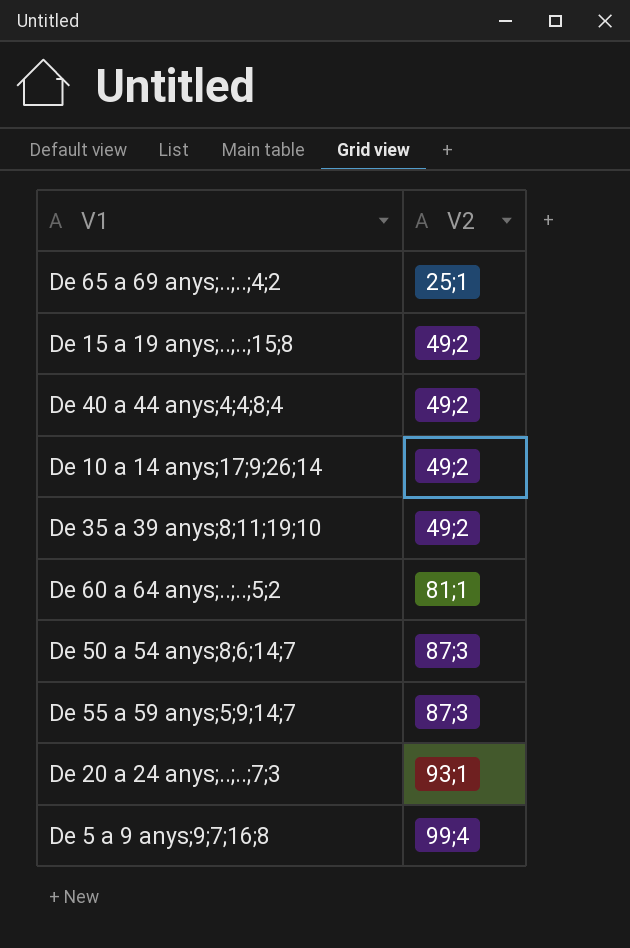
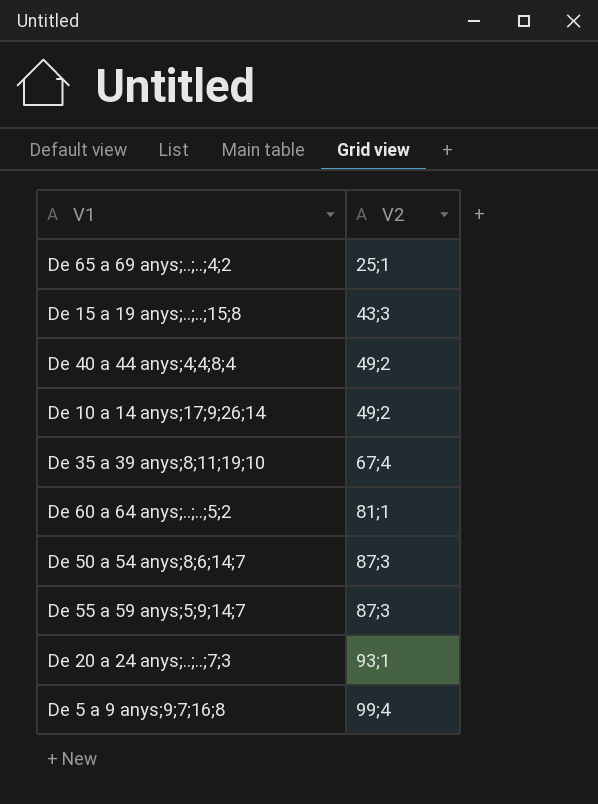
De 15 a 19 anys;..;..;15;8 | V2: 49;2 -> 43;3
De 35 a 39 anys;8;11;19;10 | V2: 49;2 -> 67;4

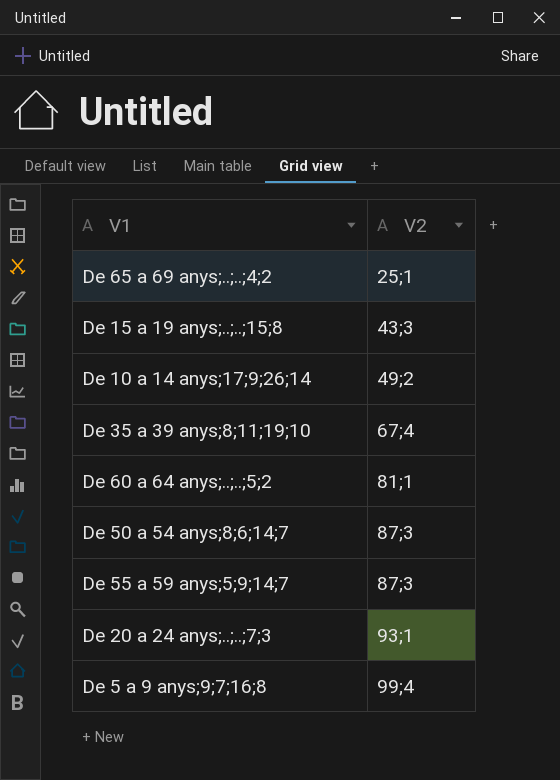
row De 40 a 44 anys;4;4;8;4: 49;2 -> none

